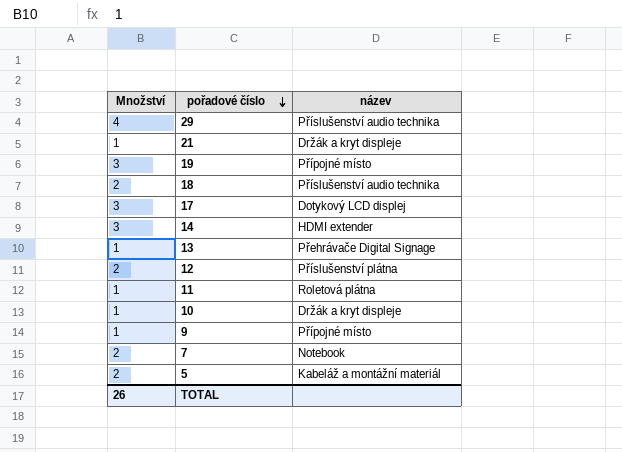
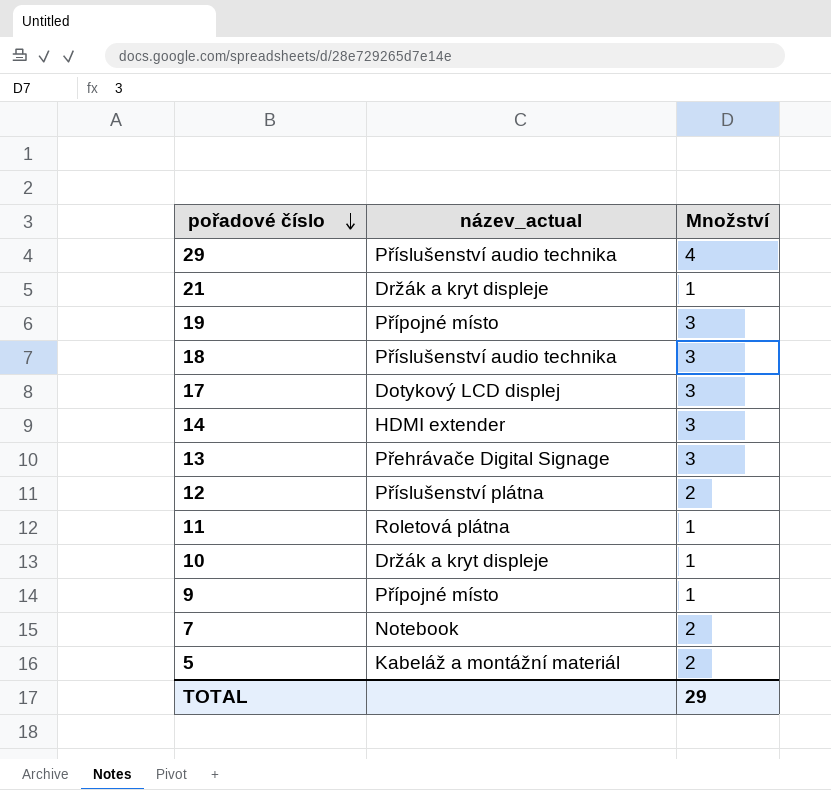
column name: název -> název_actual
column Množství | position: 1 -> 3
18 | Množství: 2 -> 3
13 | Množství: 1 -> 3
TOTAL | Množství: 26 -> 29

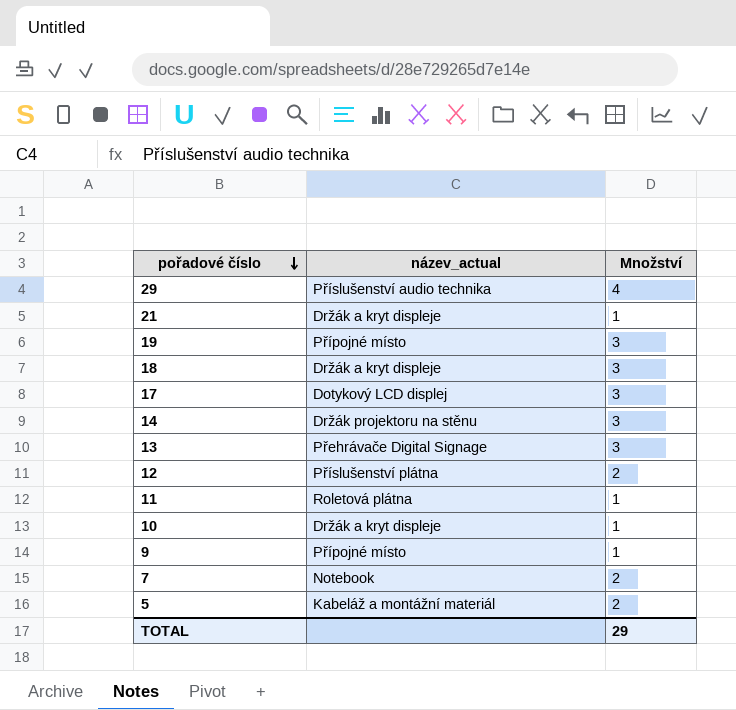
18 | název_actual: Příslušenství audio technika -> Držák a kryt displeje
14 | název_actual: HDMI extender -> Držák projektoru na stěnu

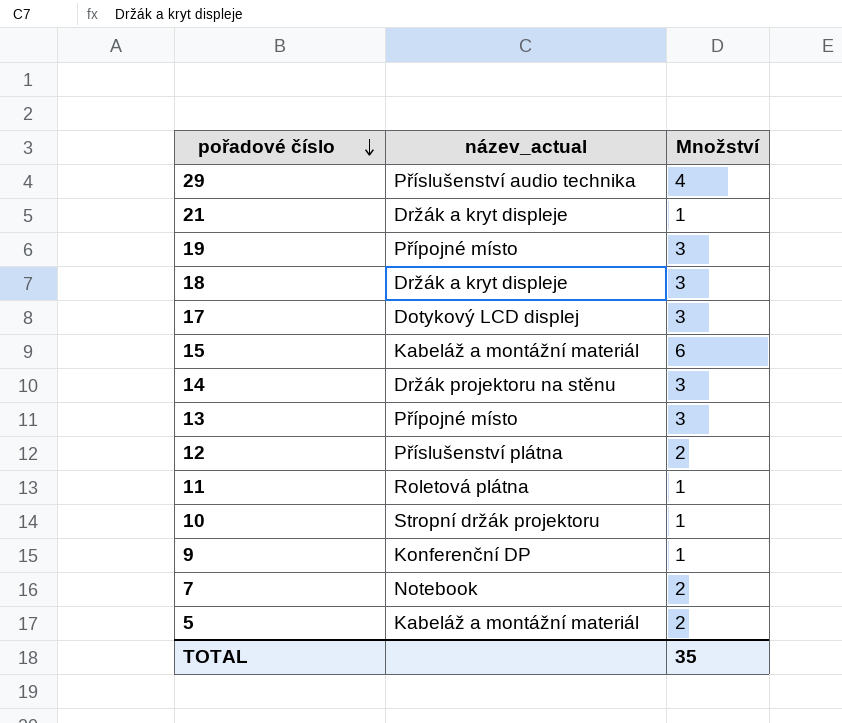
row 15: none -> Kabeláž a montážní materiál | 6
13 | název_actual: Přehrávače Digital Signage -> Přípojné místo
10 | název_actual: Držák a kryt displeje -> Stropní držák projektoru
9 | název_actual: Přípojné místo -> Konferenční DP
TOTAL | Množství: 29 -> 35

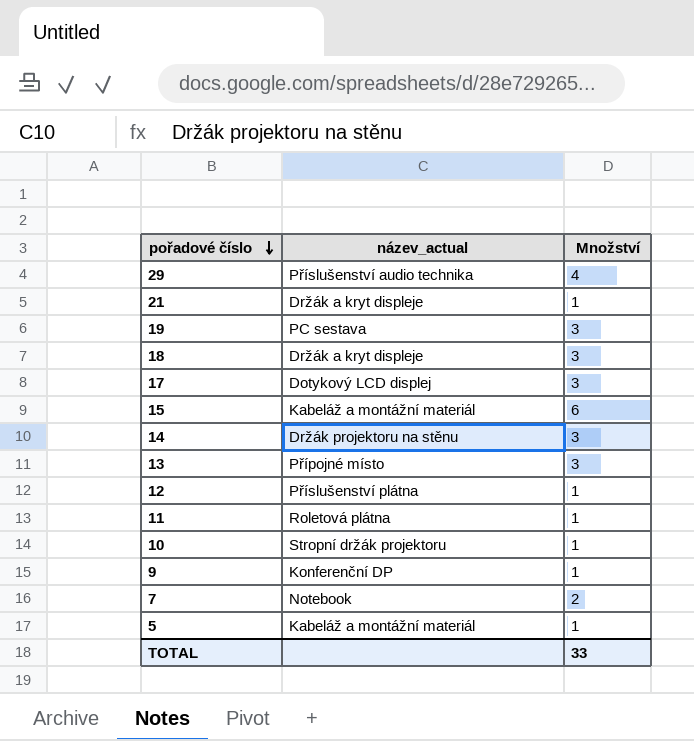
19 | název_actual: Přípojné místo -> PC sestava
12 | Množství: 2 -> 1
5 | Množství: 2 -> 1
TOTAL | Množství: 35 -> 33

